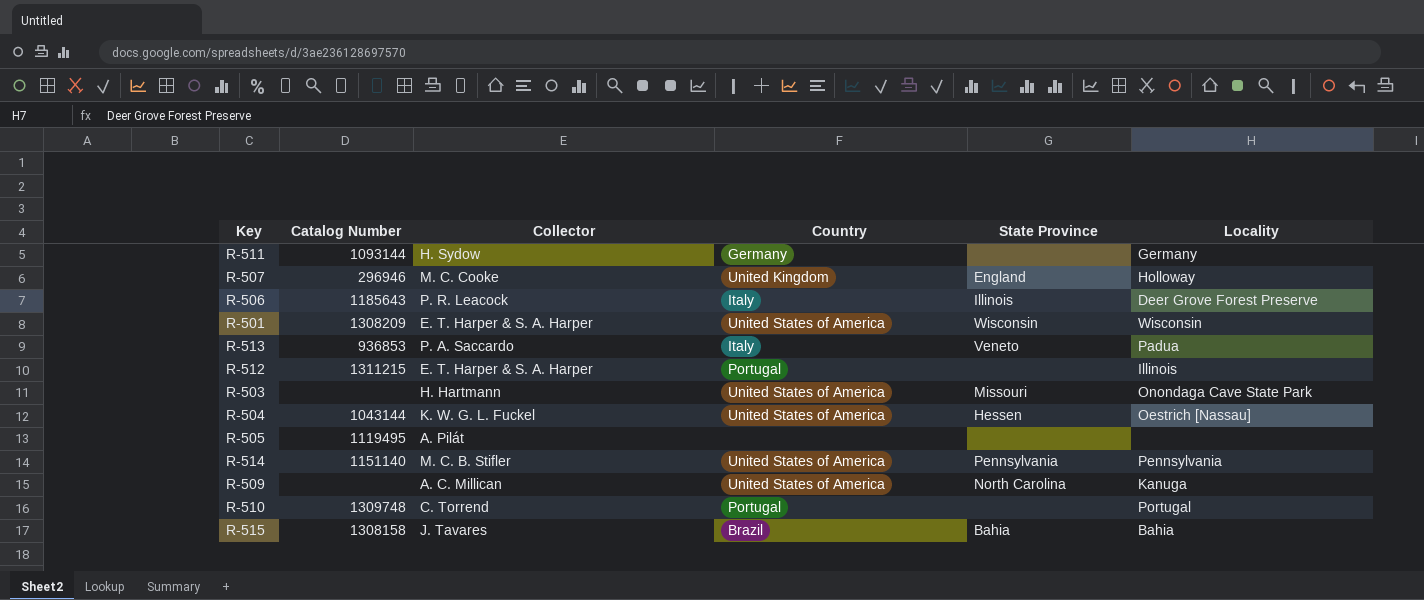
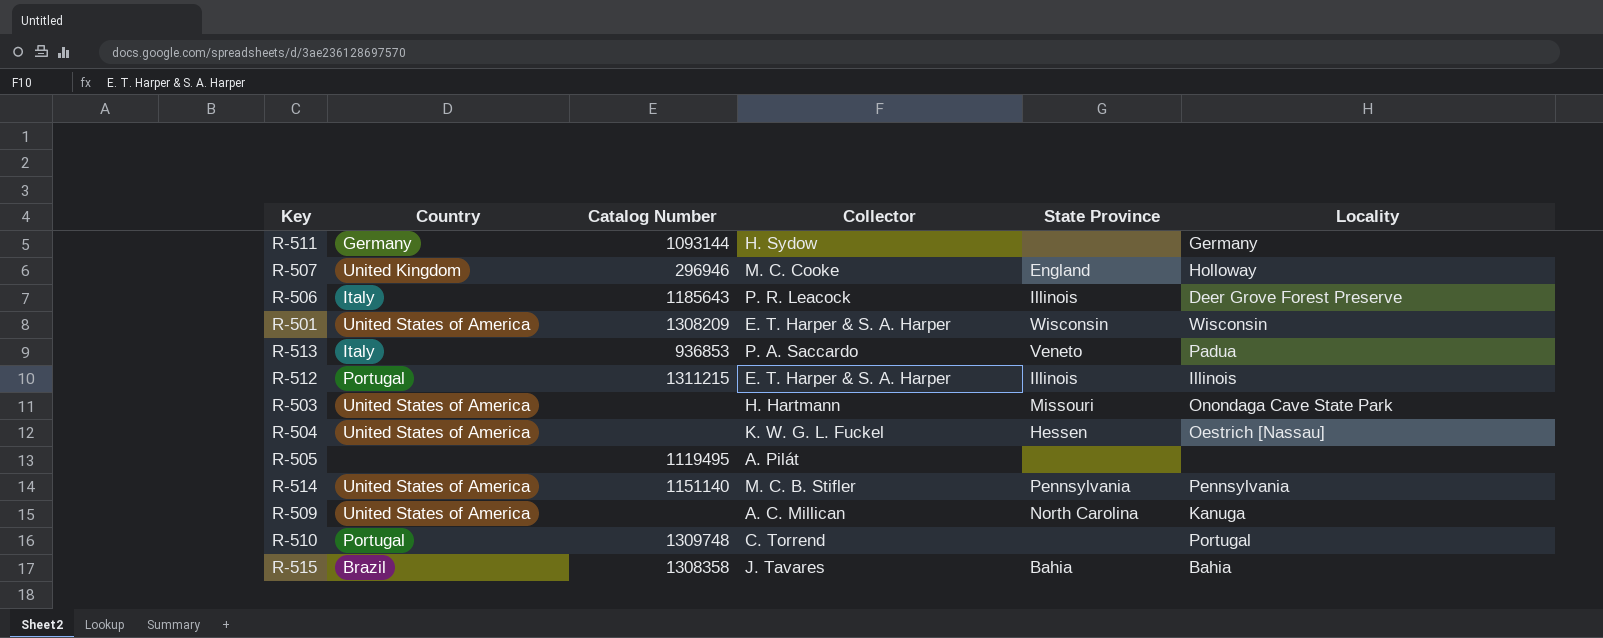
column Country | position: 4 -> 2
R-512 | State Province: none -> Illinois
R-504 | Catalog Number: 1043144 -> none
R-515 | Catalog Number: 1308158 -> 1308358

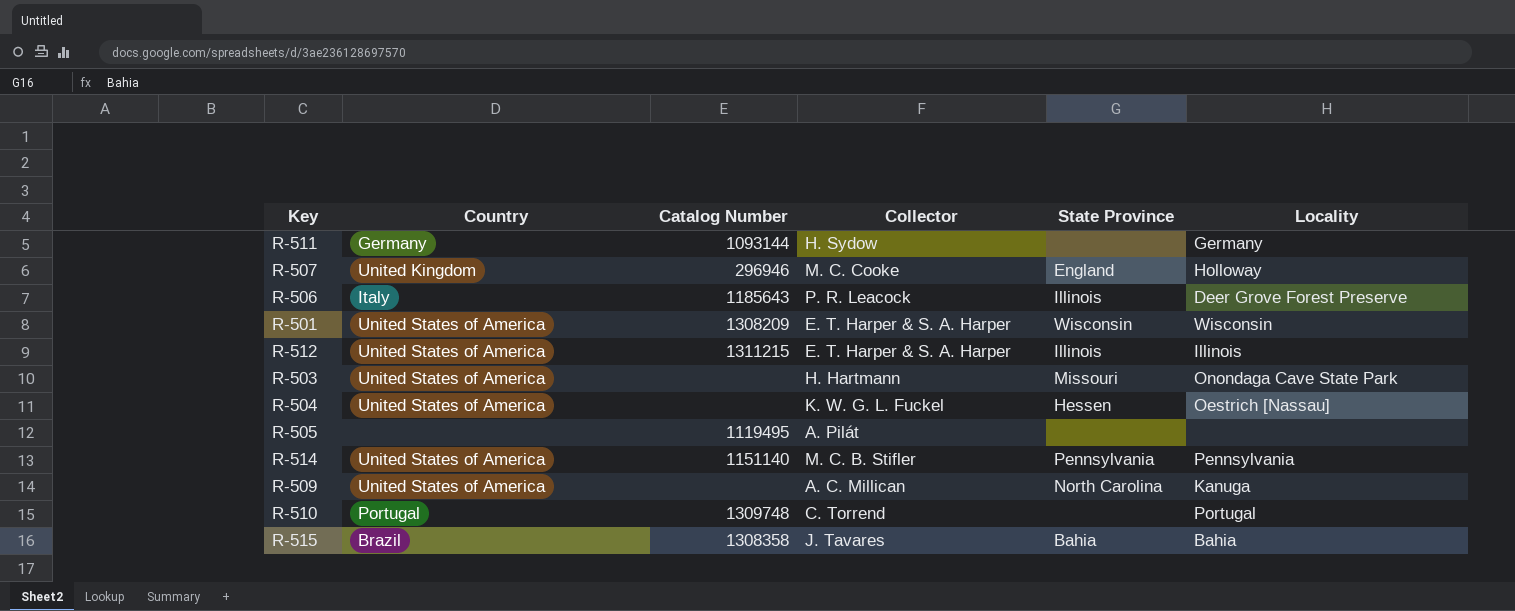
row R-513: Italy | 936853 | P. A. Saccardo | Veneto | Padua -> none
R-512 | Country: Portugal -> United States of America

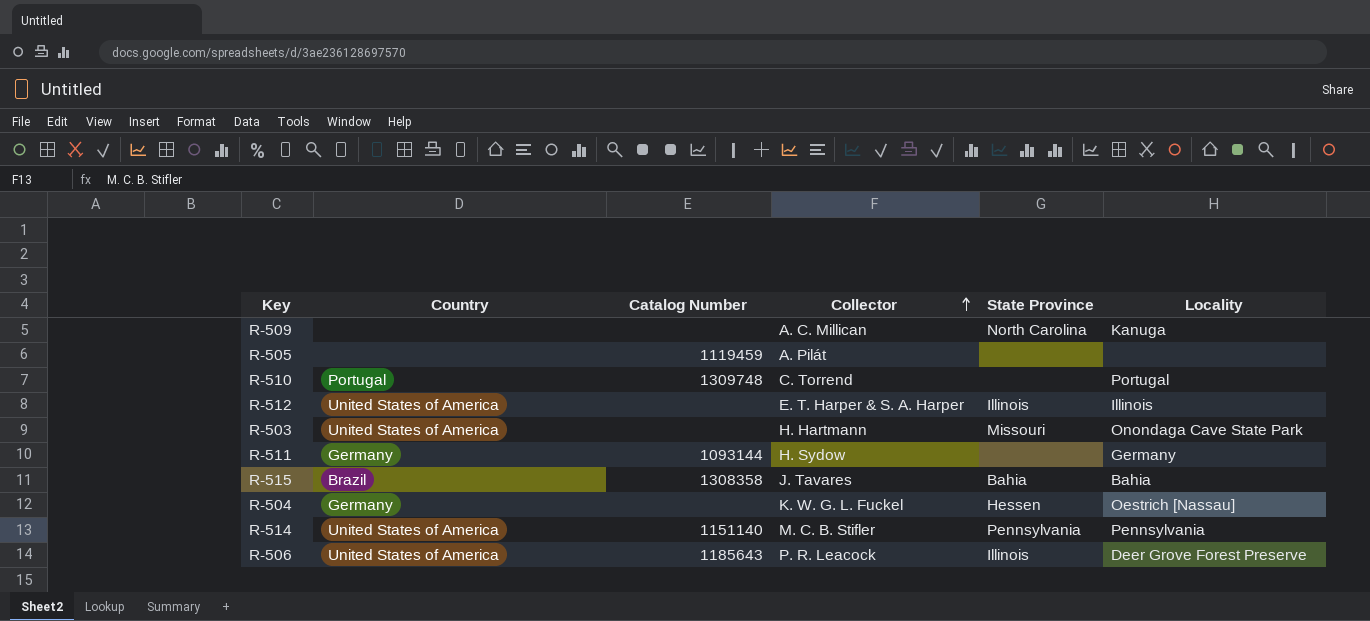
row order: none -> Collector ascending
row R-507: United Kingdom | 296946 | M. C. Cooke | England | Holloway -> none
row R-501: United States of America | 1308209 | E. T. Harper & S. A. Harper | Wisconsin | Wisconsin -> none
R-509 | Country: United States of America -> none
R-505 | Catalog Number: 1119495 -> 1119459
R-512 | Catalog Number: 1311215 -> none
R-504 | Country: United States of America -> Germany
R-506 | Country: Italy -> United States of America

